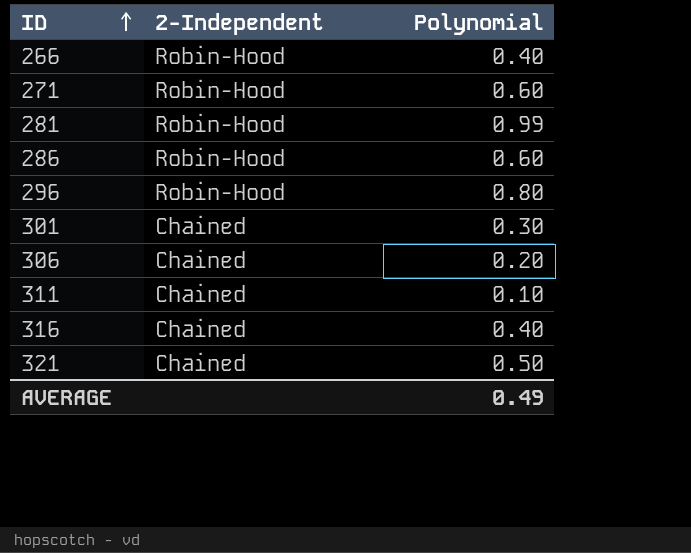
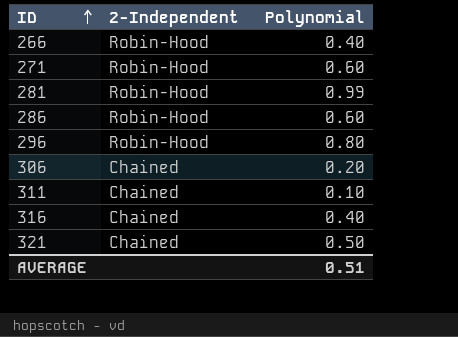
row 301: Chained | 0.30 -> none
AVERAGE | Polynomial: 0.49 -> 0.51

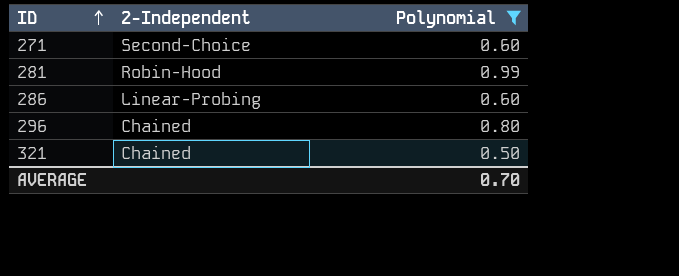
filter: none -> Polynomial >= 0.50
271 | 2-Independent: Robin-Hood -> Second-Choice
286 | 2-Independent: Robin-Hood -> Linear-Probing
296 | 2-Independent: Robin-Hood -> Chained
AVERAGE | Polynomial: 0.51 -> 0.70

